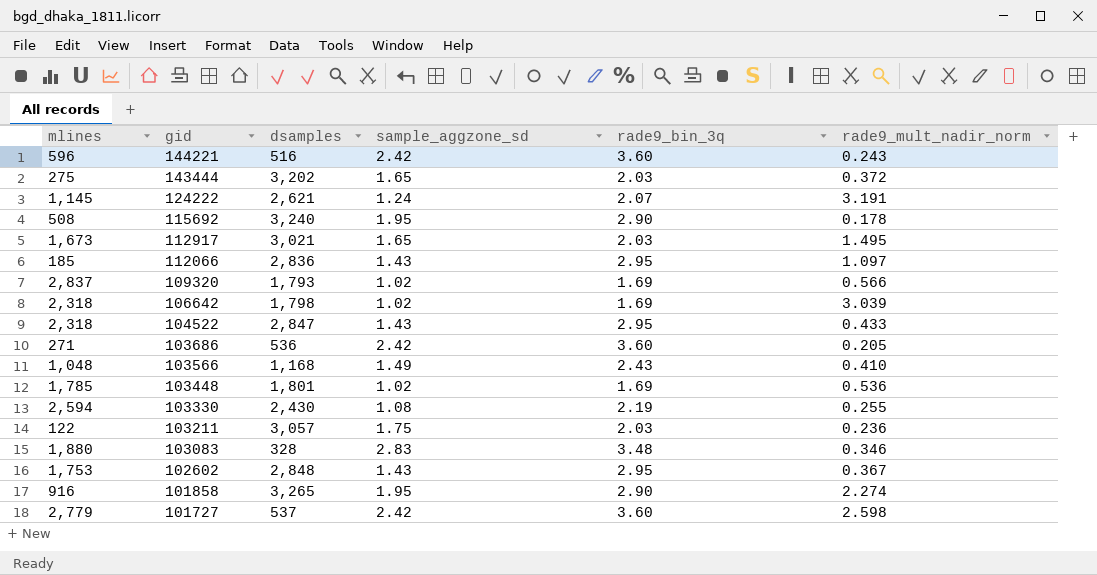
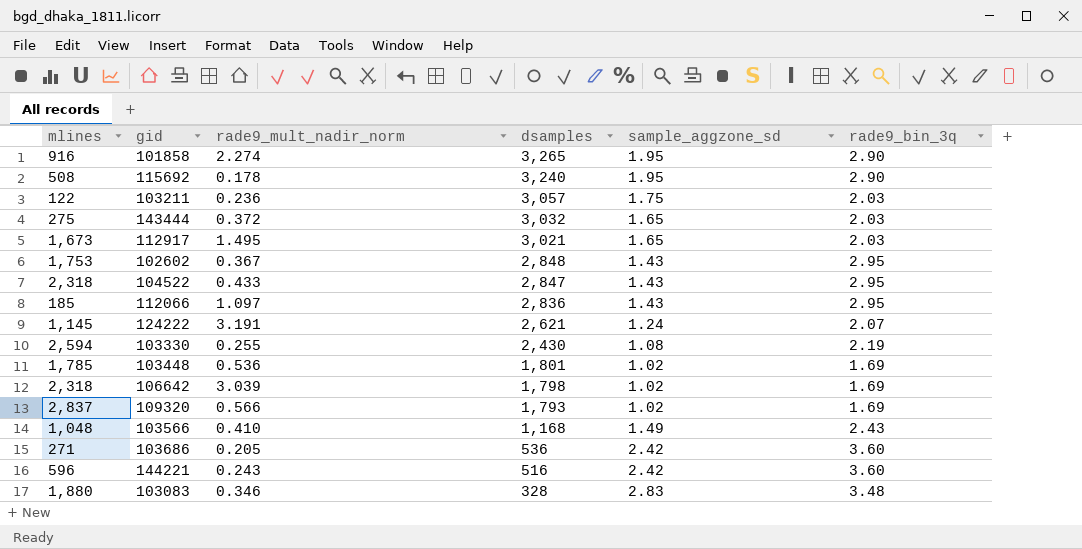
row order: gid descending -> dsamples descending
column rade9_mult_nadir_norm | position: 6 -> 3
row 101727: 2,779 | 537 | 2.42 | 3.60 | 2.598 -> none
143444 | dsamples: 3,202 -> 3,032

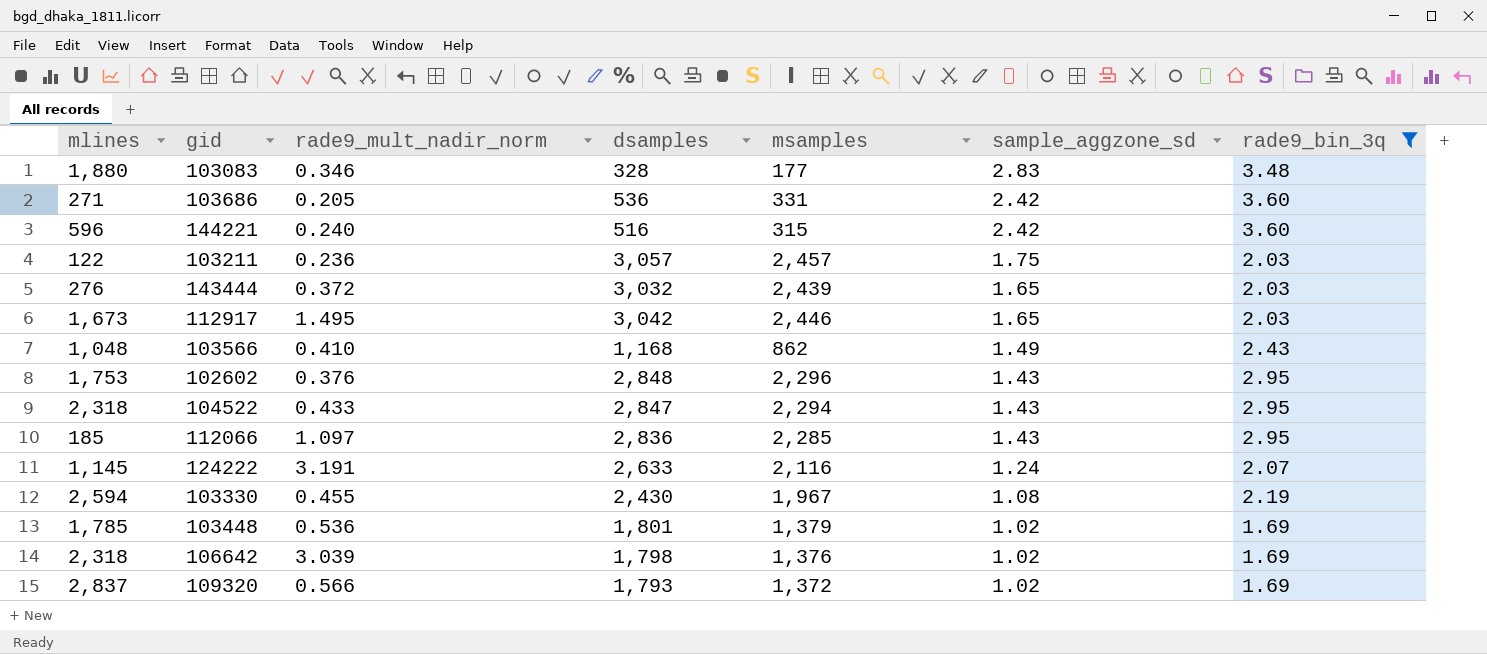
filter: none -> rade9_bin_3q != 2.90
row order: dsamples descending -> sample_aggzone_sd descending
column msamples | position: none -> 5
144221 | rade9_mult_nadir_norm: 0.243 -> 0.240
143444 | mlines: 275 -> 276
112917 | dsamples: 3,021 -> 3,042
102602 | rade9_mult_nadir_norm: 0.367 -> 0.376
124222 | dsamples: 2,621 -> 2,633
103330 | rade9_mult_nadir_norm: 0.255 -> 0.455

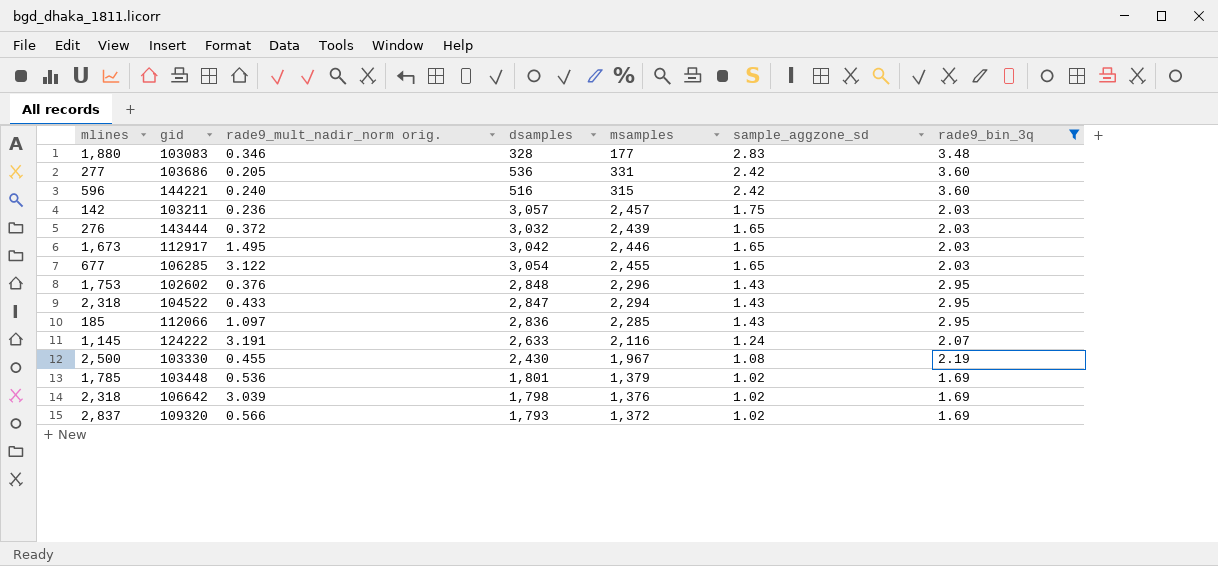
column name: rade9_mult_nadir_norm -> rade9_mult_nadir_norm orig.
row 103566: 1,048 | 0.410 | 1,168 | 862 | 1.49 | 2.43 -> none
103686 | mlines: 271 -> 277
103211 | mlines: 122 -> 142
row 106285: none -> 677 | 3.122 | 3,054 | 2,455 | 1.65 | 2.03
103330 | mlines: 2,594 -> 2,500

